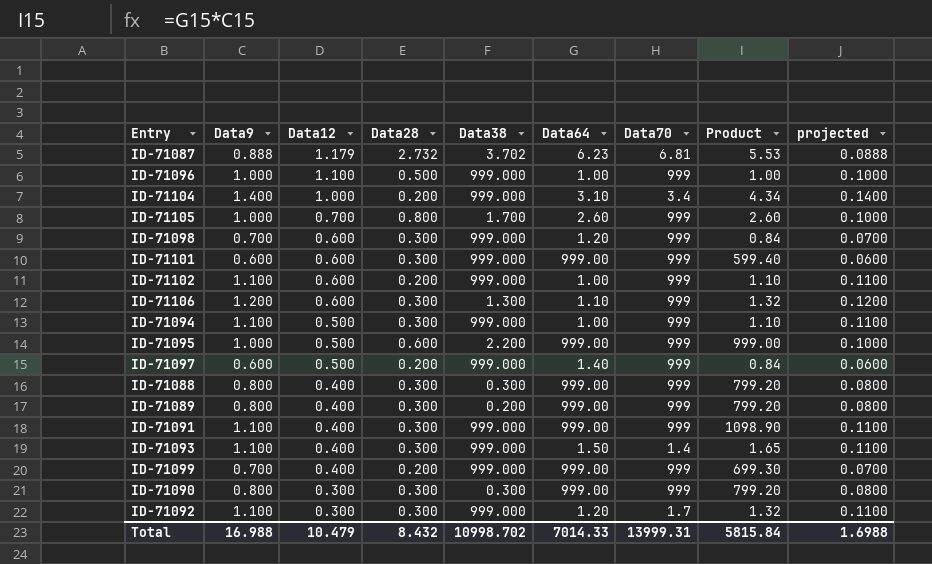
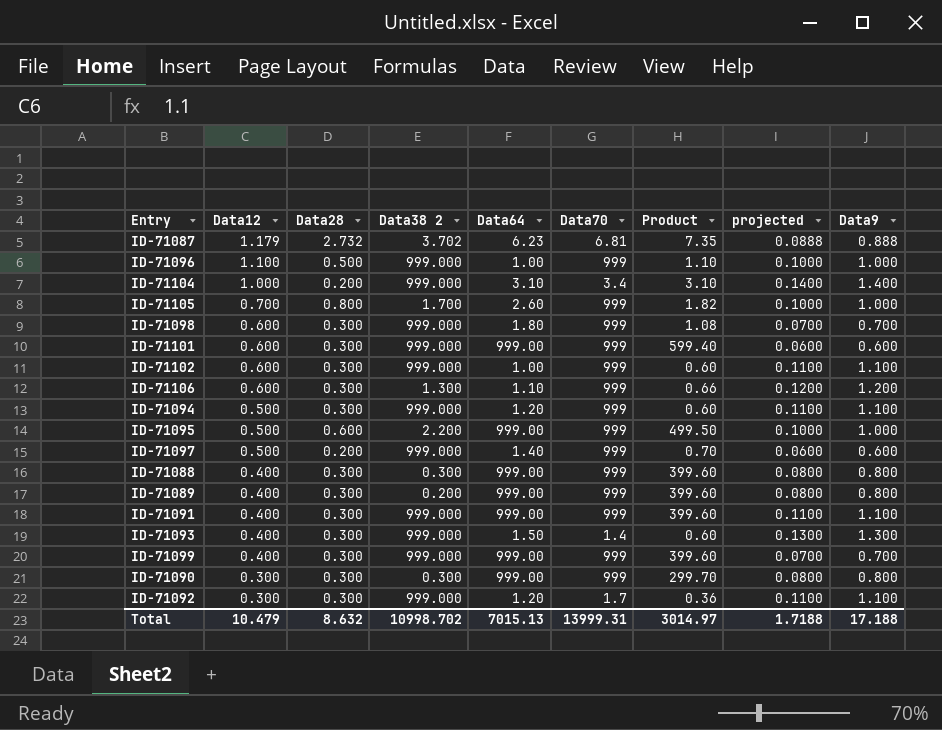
column name: Data38 -> Data38 2
column Product | formula: [Data9] * [Data64] -> [Data12] * [Data64]
column Data9 | position: 2 -> 9
ID-71098 | Data64: 1.20 -> 1.80
ID-71102 | Data28: 0.200 -> 0.300
ID-71094 | Data64: 1.00 -> 1.20
ID-71093 | projected: 0.1100 -> 0.1300
ID-71093 | Data9: 1.100 -> 1.300
ID-71099 | Data28: 0.200 -> 0.300
Total | Data28: 8.432 -> 8.632
Total | Data64: 7014.33 -> 7015.13
Total | Product: 5815.84 -> 3014.97
Total | projected: 1.6988 -> 1.7188
Total | Data9: 16.988 -> 17.188

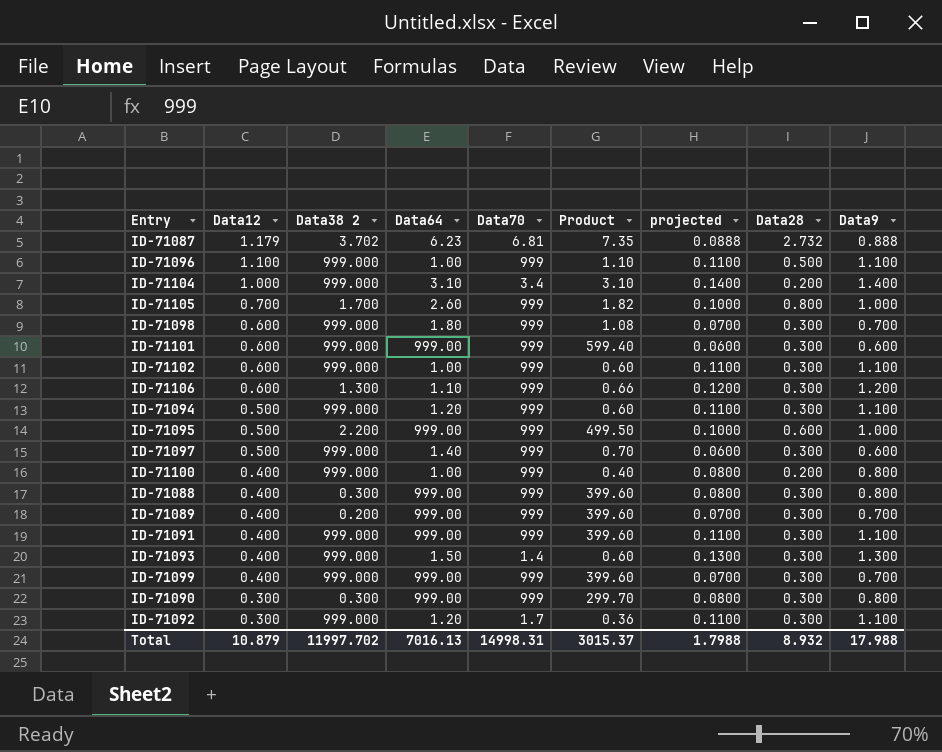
column Data28 | position: 3 -> 8
ID-71096 | projected: 0.1000 -> 0.1100
ID-71096 | Data9: 1.000 -> 1.100
ID-71097 | Data28: 0.200 -> 0.300
row ID-71100: none -> 0.400 | 999.000 | 1.00 | 999 | 0.40 | 0.0800 | 0.200 | 0.800
ID-71089 | projected: 0.0800 -> 0.0700
ID-71089 | Data9: 0.800 -> 0.700
Total | Data12: 10.479 -> 10.879
Total | Data38 2: 10998.702 -> 11997.702
Total | Data64: 7015.13 -> 7016.13
Total | Data70: 13999.31 -> 14998.31
Total | Product: 3014.97 -> 3015.37
Total | projected: 1.7188 -> 1.7988
Total | Data28: 8.632 -> 8.932
Total | Data9: 17.188 -> 17.988

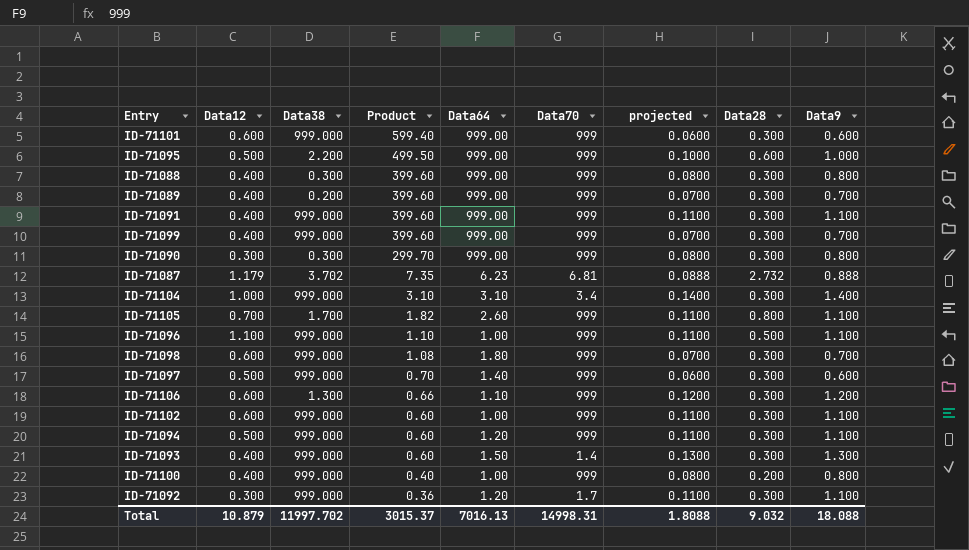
row order: Data12 descending -> Product descending
column name: Data38 2 -> Data38
column Product | position: 6 -> 4
ID-71104 | Data28: 0.200 -> 0.300
ID-71105 | projected: 0.1000 -> 0.1100
ID-71105 | Data9: 1.000 -> 1.100
Total | projected: 1.7988 -> 1.8088
Total | Data28: 8.932 -> 9.032
Total | Data9: 17.988 -> 18.088

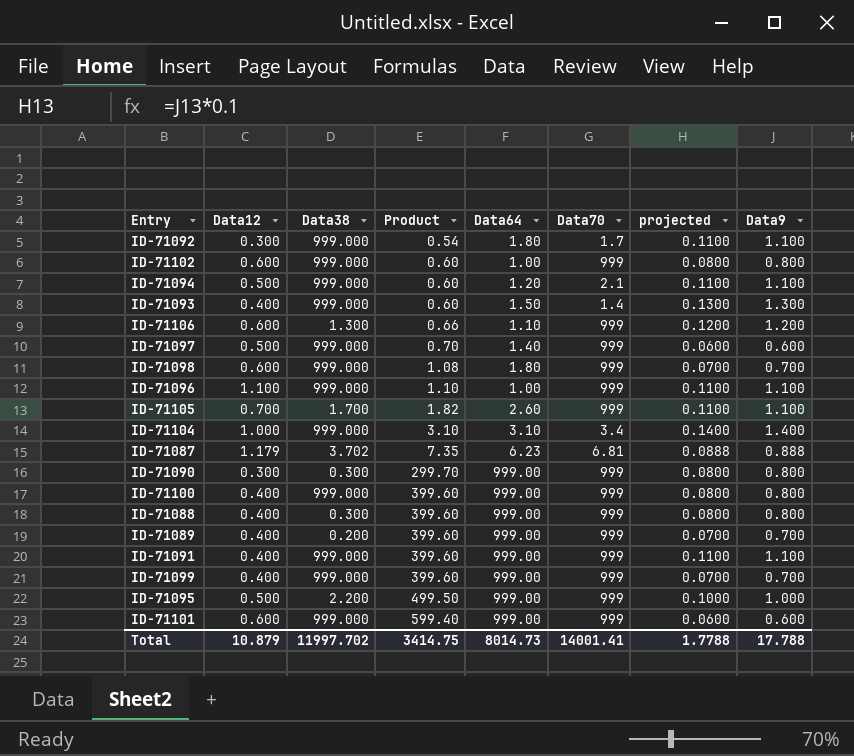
row order: Product descending -> Product ascending
column Data28 | position: 8 -> none
ID-71092 | Product: 0.36 -> 0.54
ID-71092 | Data64: 1.20 -> 1.80
ID-71102 | projected: 0.1100 -> 0.0800
ID-71102 | Data9: 1.100 -> 0.800
ID-71094 | Data70: 999 -> 2.1
ID-71100 | Product: 0.40 -> 399.60
ID-71100 | Data64: 1.00 -> 999.00
Total | Product: 3015.37 -> 3414.75
Total | Data64: 7016.13 -> 8014.73
Total | Data70: 14998.31 -> 14001.41
Total | projected: 1.8088 -> 1.7788
Total | Data9: 18.088 -> 17.788

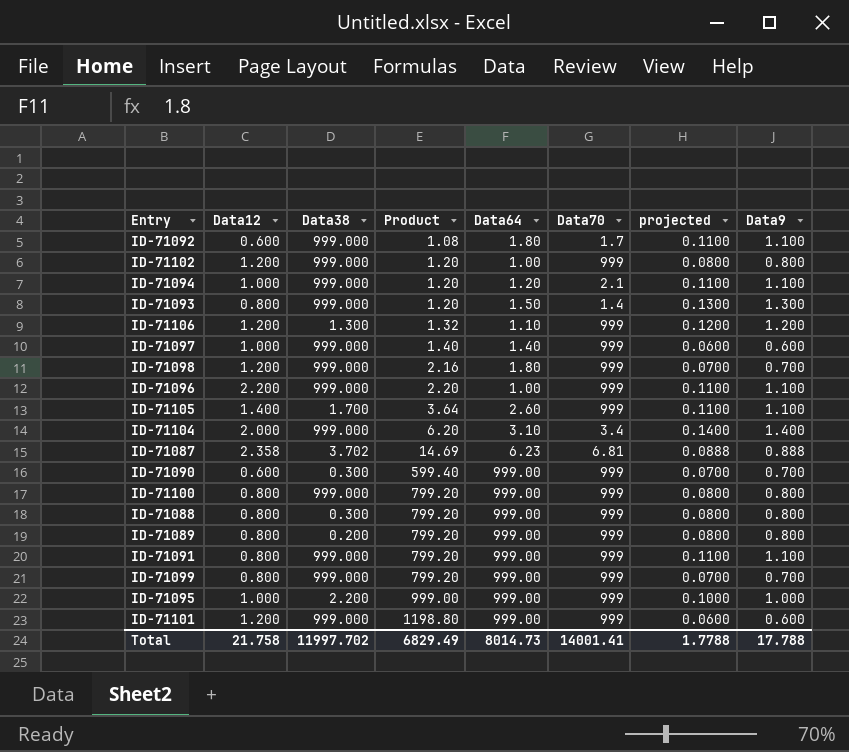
ID-71092 | Data12: 0.300 -> 0.600
ID-71092 | Product: 0.54 -> 1.08
ID-71102 | Data12: 0.600 -> 1.200
ID-71102 | Product: 0.60 -> 1.20
ID-71094 | Data12: 0.500 -> 1.000
ID-71094 | Product: 0.60 -> 1.20
ID-71093 | Data12: 0.400 -> 0.800
ID-71093 | Product: 0.60 -> 1.20
ID-71106 | Data12: 0.600 -> 1.200
ID-71106 | Product: 0.66 -> 1.32
ID-71097 | Data12: 0.500 -> 1.000
ID-71097 | Product: 0.70 -> 1.40
ID-71098 | Data12: 0.600 -> 1.200
ID-71098 | Product: 1.08 -> 2.16
ID-71096 | Data12: 1.100 -> 2.200
ID-71096 | Product: 1.10 -> 2.20
ID-71105 | Data12: 0.700 -> 1.400
ID-71105 | Product: 1.82 -> 3.64
ID-71104 | Data12: 1.000 -> 2.000
ID-71104 | Product: 3.10 -> 6.20
ID-71087 | Data12: 1.179 -> 2.358
ID-71087 | Product: 7.35 -> 14.69
ID-71090 | Data12: 0.300 -> 0.600
ID-71090 | Product: 299.70 -> 599.40
ID-71090 | projected: 0.0800 -> 0.0700
ID-71090 | Data9: 0.800 -> 0.700
ID-71100 | Data12: 0.400 -> 0.800
ID-71100 | Product: 399.60 -> 799.20
ID-71088 | Data12: 0.400 -> 0.800
ID-71088 | Product: 399.60 -> 799.20
ID-71089 | Data12: 0.400 -> 0.800
ID-71089 | Product: 399.60 -> 799.20
ID-71089 | projected: 0.0700 -> 0.0800
ID-71089 | Data9: 0.700 -> 0.800
ID-71091 | Data12: 0.400 -> 0.800
ID-71091 | Product: 399.60 -> 799.20
ID-71099 | Data12: 0.400 -> 0.800
ID-71099 | Product: 399.60 -> 799.20
ID-71095 | Data12: 0.500 -> 1.000
ID-71095 | Product: 499.50 -> 999.00
ID-71101 | Data12: 0.600 -> 1.200
ID-71101 | Product: 599.40 -> 1198.80
Total | Data12: 10.879 -> 21.758
Total | Product: 3414.75 -> 6829.49

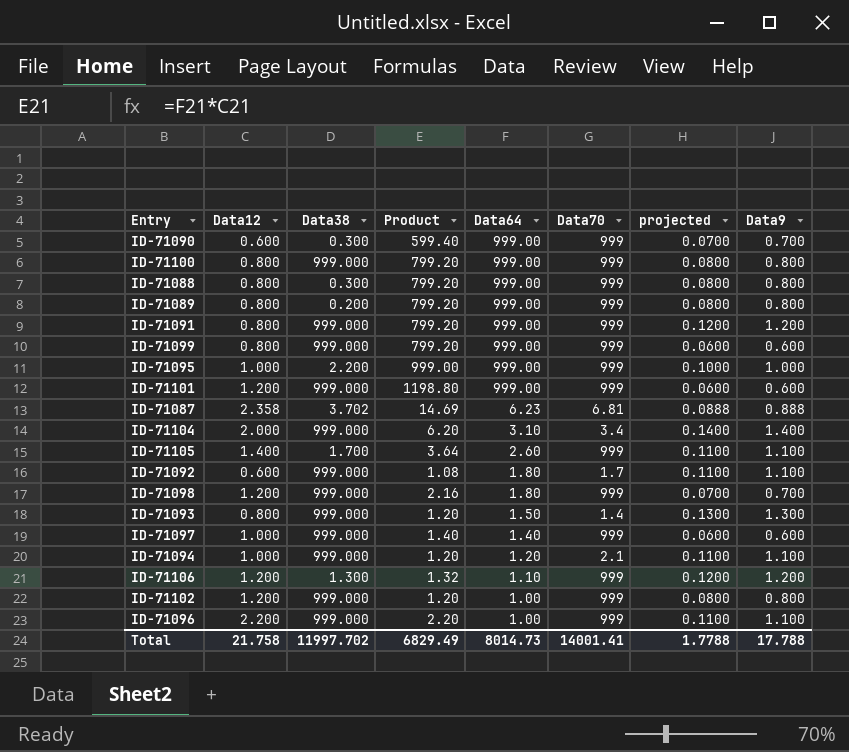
row order: Product ascending -> Data64 descending
ID-71091 | projected: 0.1100 -> 0.1200
ID-71091 | Data9: 1.100 -> 1.200
ID-71099 | projected: 0.0700 -> 0.0600
ID-71099 | Data9: 0.700 -> 0.600

